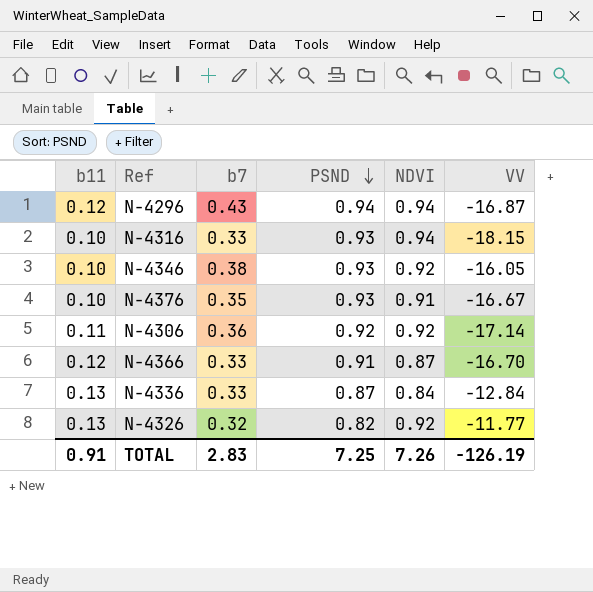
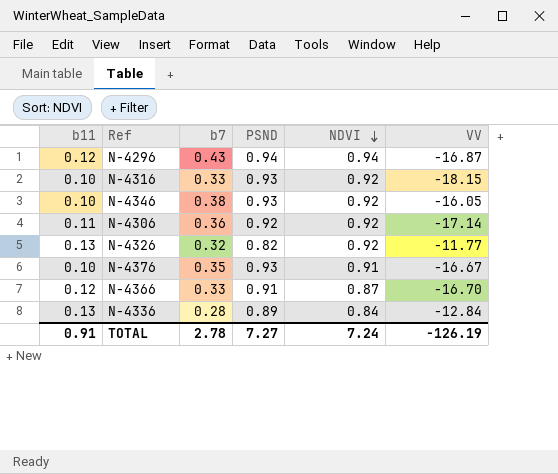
row order: PSND descending -> NDVI descending
N-4316 | NDVI: 0.94 -> 0.92
N-4336 | b7: 0.33 -> 0.28
N-4336 | PSND: 0.87 -> 0.89
TOTAL | b7: 2.83 -> 2.78
TOTAL | PSND: 7.25 -> 7.27
TOTAL | NDVI: 7.26 -> 7.24

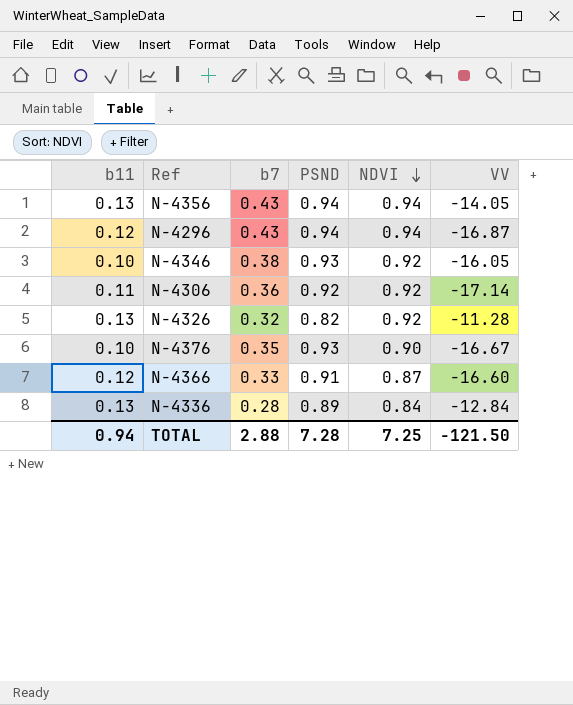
row N-4316: 0.10 | 0.33 | 0.93 | 0.92 | -18.15 -> none
row N-4356: none -> 0.13 | 0.43 | 0.94 | 0.94 | -14.05
N-4326 | VV: -11.77 -> -11.28
N-4376 | NDVI: 0.91 -> 0.90
N-4366 | VV: -16.70 -> -16.60
TOTAL | b11: 0.91 -> 0.94
TOTAL | b7: 2.78 -> 2.88
TOTAL | PSND: 7.27 -> 7.28
TOTAL | NDVI: 7.24 -> 7.25
TOTAL | VV: -126.19 -> -121.50

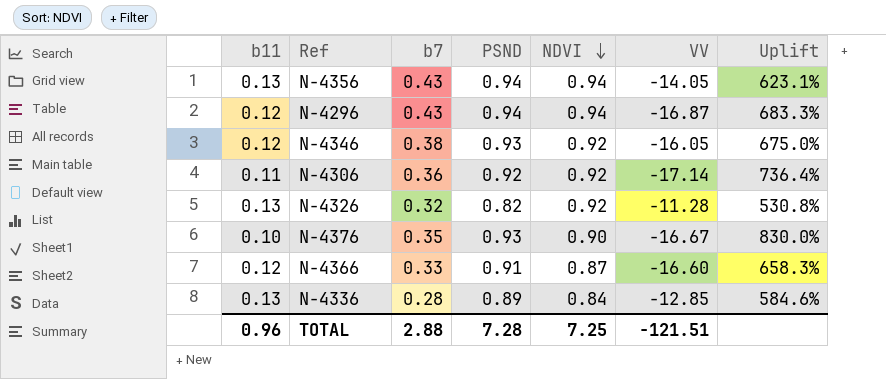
column Uplift | formula: none -> ([PSND] - [b11]) / [b11]
N-4346 | b11: 0.10 -> 0.12
N-4336 | VV: -12.84 -> -12.85
TOTAL | b11: 0.94 -> 0.96
TOTAL | VV: -121.50 -> -121.51

